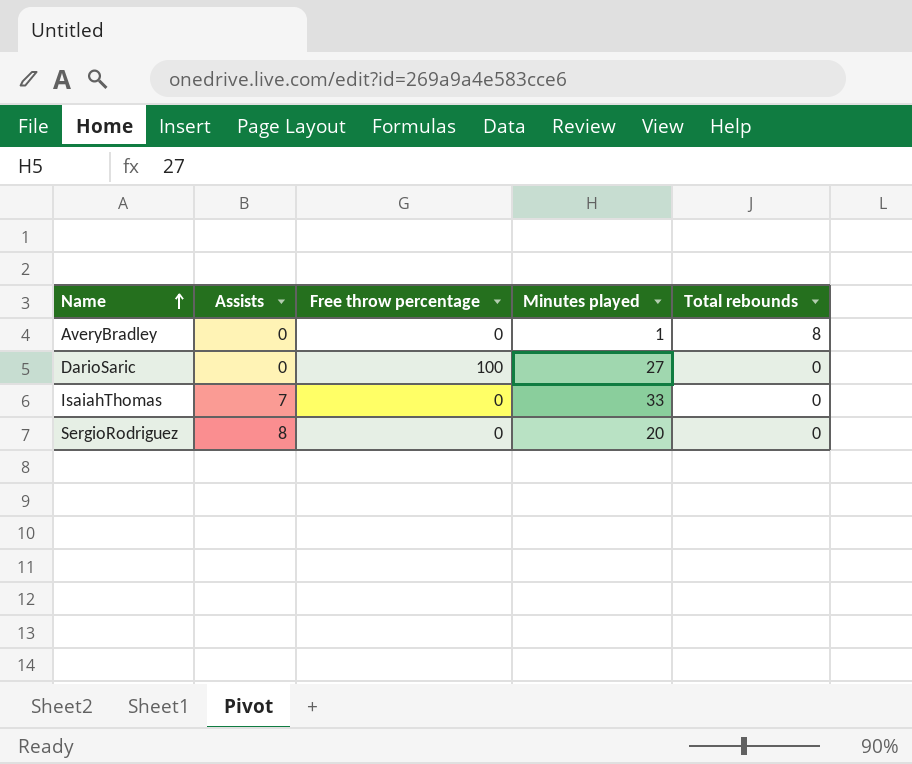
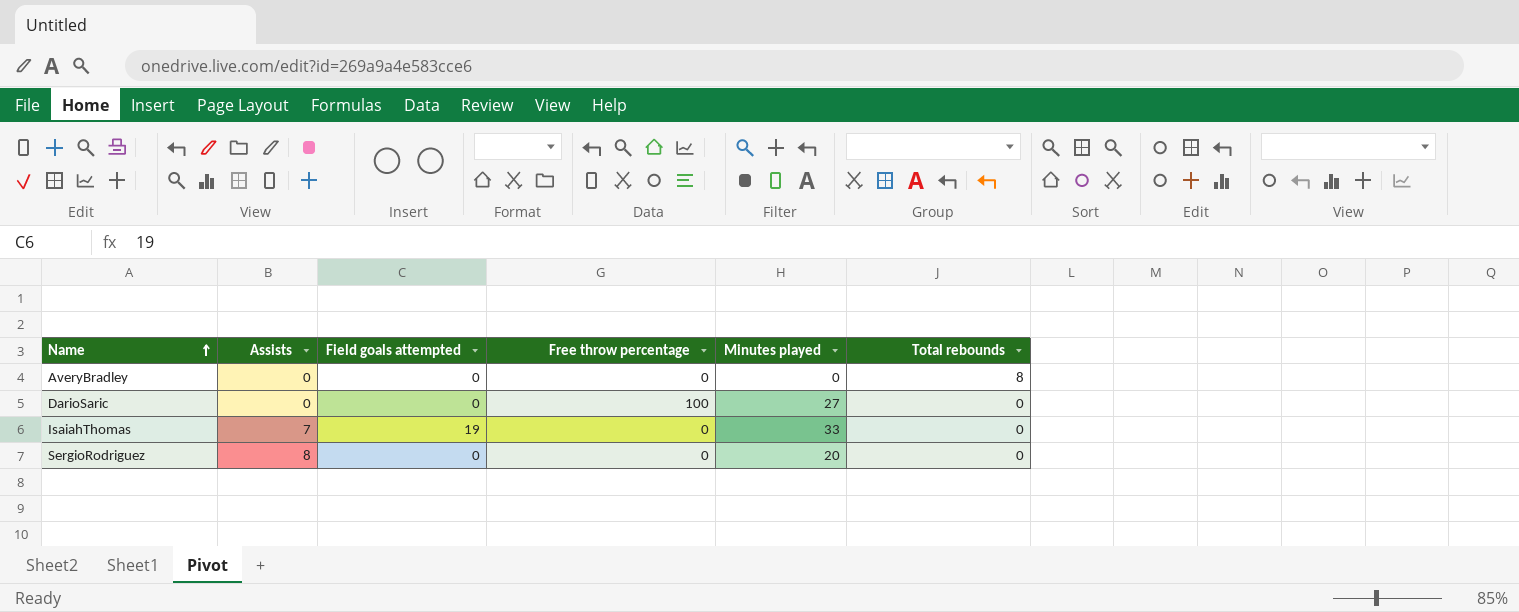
column Field goals attempted | position: none -> 3
AveryBradley | Minutes played: 1 -> 0

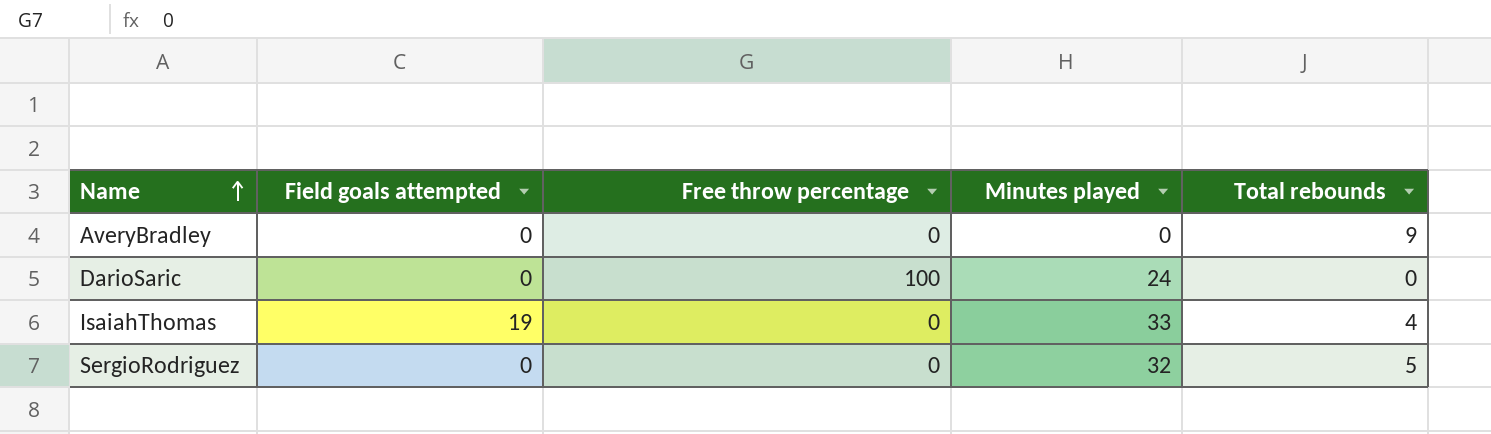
column Assists | position: 2 -> none
AveryBradley | Total rebounds: 8 -> 9
DarioSaric | Minutes played: 27 -> 24
IsaiahThomas | Total rebounds: 0 -> 4
SergioRodriguez | Minutes played: 20 -> 32
SergioRodriguez | Total rebounds: 0 -> 5

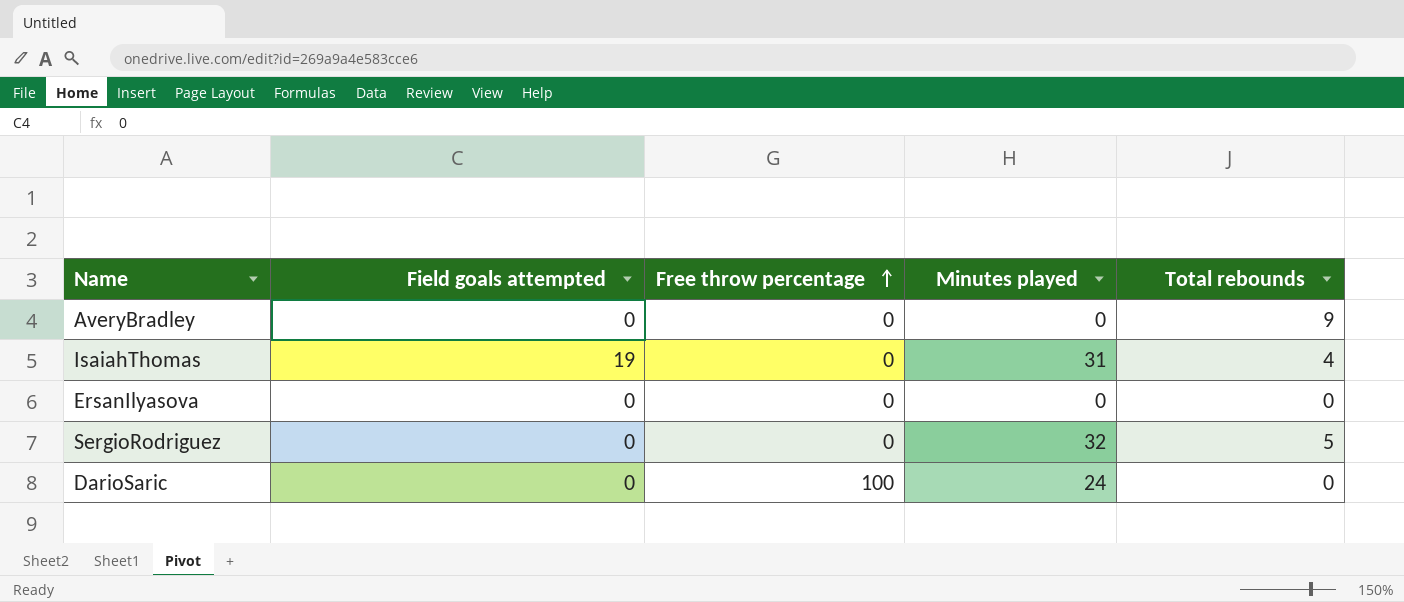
row order: Name ascending -> Free throw percentage ascending
IsaiahThomas | Minutes played: 33 -> 31
row ErsanIlyasova: none -> 0 | 0 | 0 | 0

